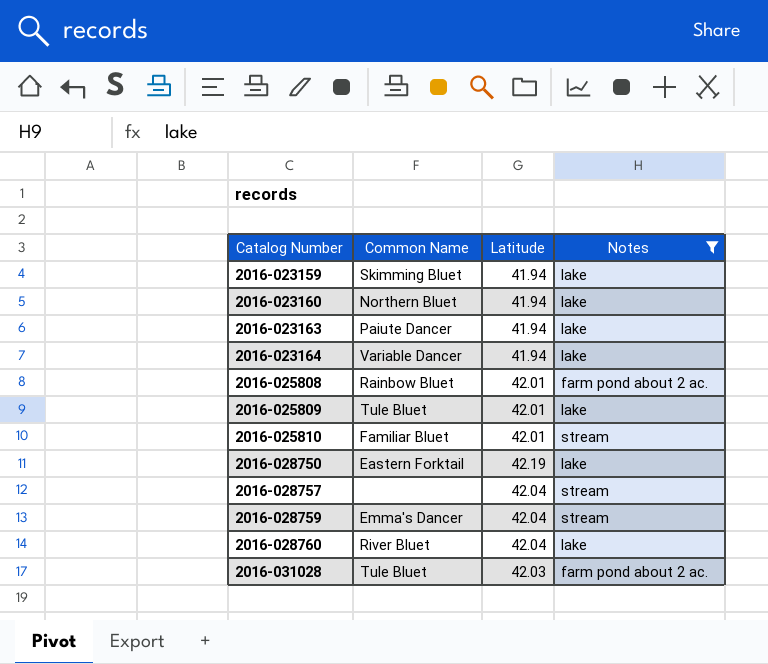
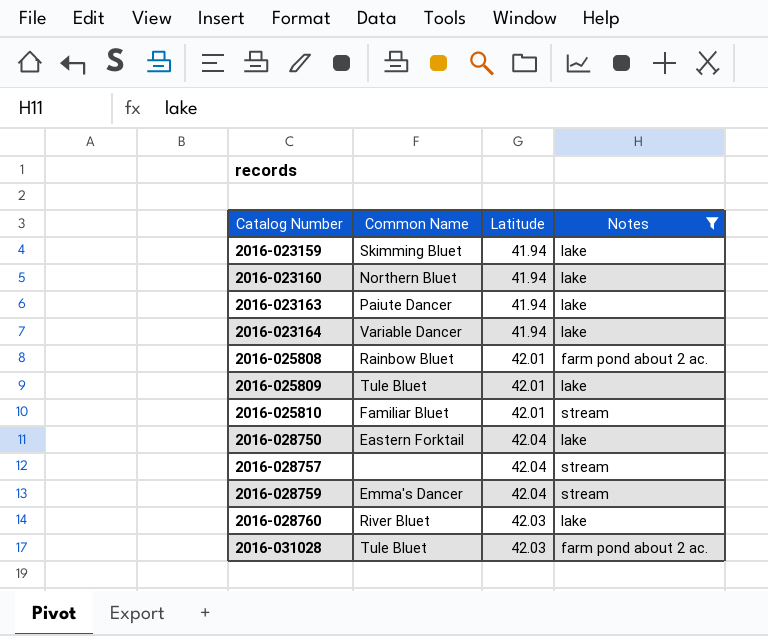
2016-028750 | Latitude: 42.19 -> 42.04
2016-028760 | Latitude: 42.04 -> 42.03

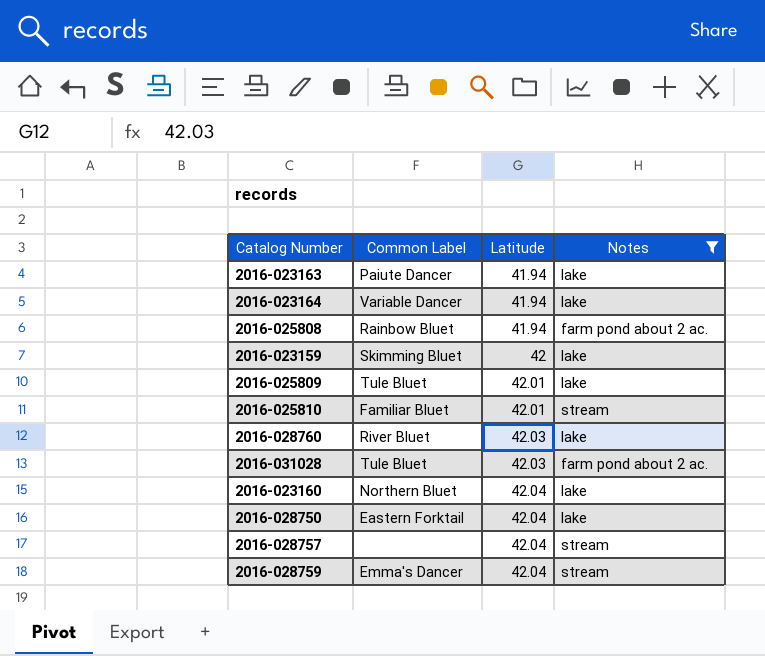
row order: Catalog Number ascending -> Latitude ascending
column name: Common Name -> Common Label
2016-025808 | Latitude: 42.01 -> 41.94
2016-023159 | Latitude: 41.94 -> 42
2016-023160 | Latitude: 41.94 -> 42.04

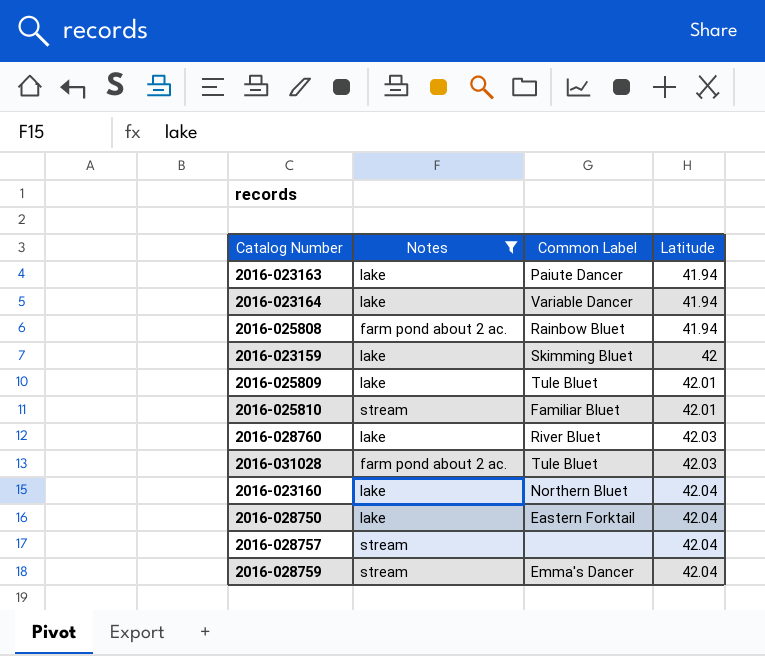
column Notes | position: 4 -> 2

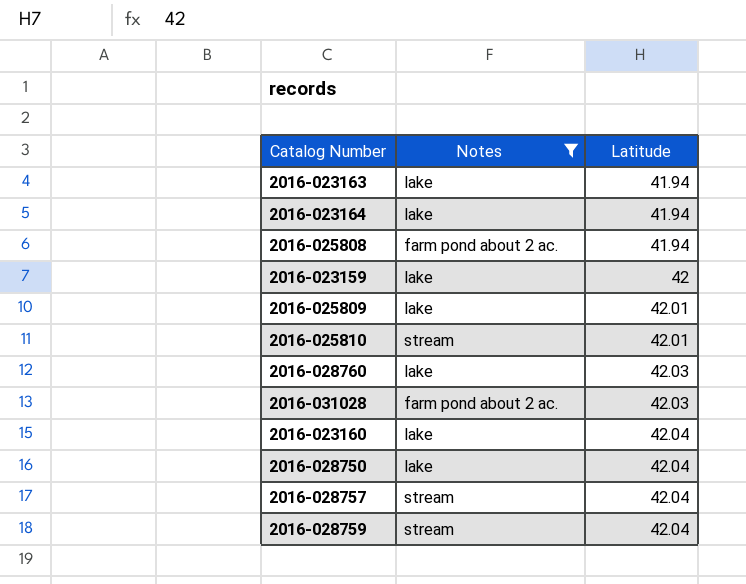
column Common Label | position: 3 -> none

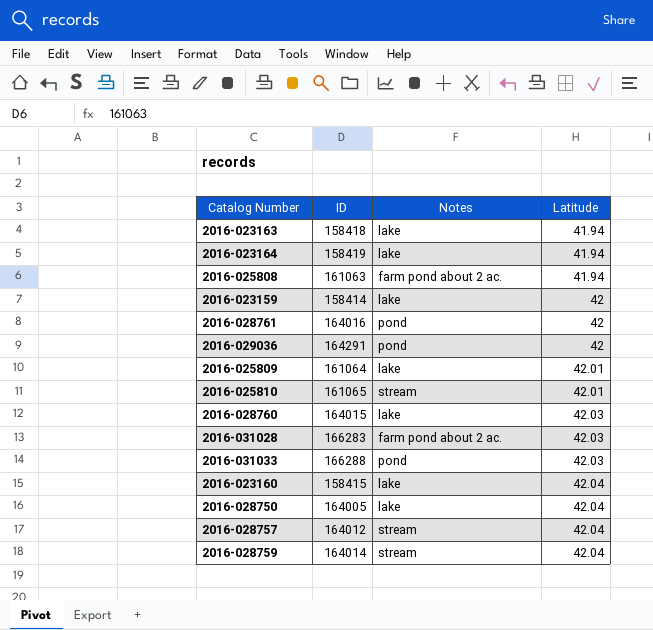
filter: Notes != pond -> none
column ID | position: none -> 2

